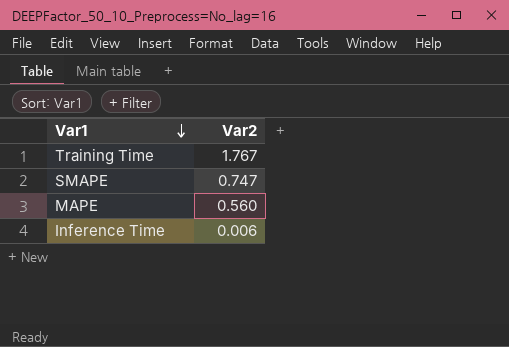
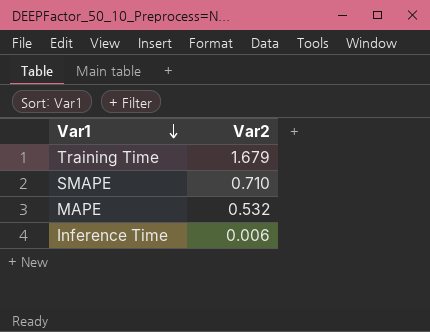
Training Time | Var2: 1.767 -> 1.679
SMAPE | Var2: 0.747 -> 0.710
MAPE | Var2: 0.560 -> 0.532

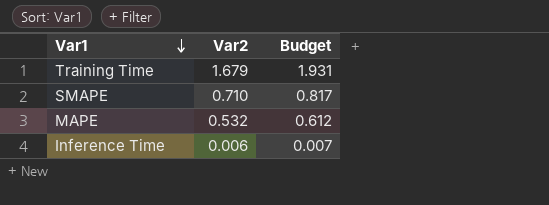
column Budget | formula: none -> [Var2] * 1.15

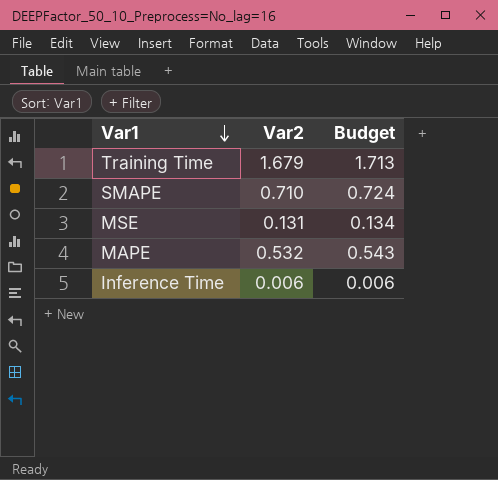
column Budget | formula: [Var2] * 1.15 -> [Var2] * 1.02
row MSE: none -> 0.131 | 0.134

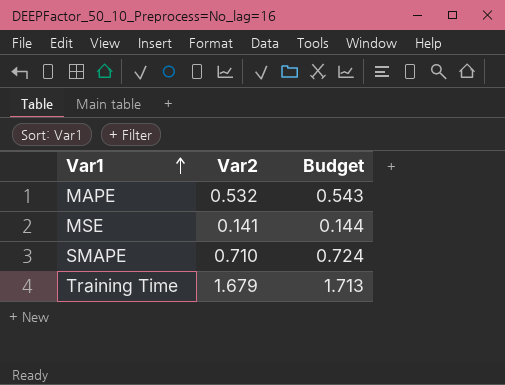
row order: Var1 descending -> Var1 ascending
row Inference Time: 0.006 | 0.006 -> none
MSE | Var2: 0.131 -> 0.141
MSE | Budget: 0.134 -> 0.144

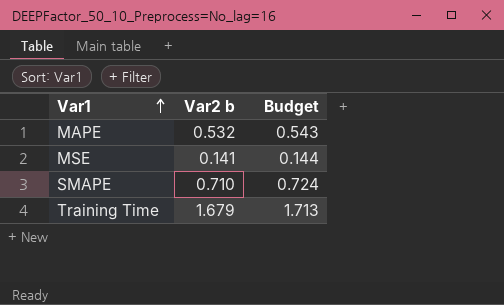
column name: Var2 -> Var2 b

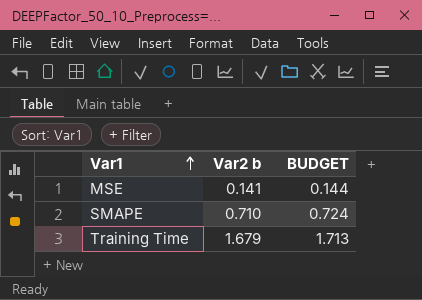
column name: Budget -> BUDGET
row MAPE: 0.532 | 0.543 -> none

